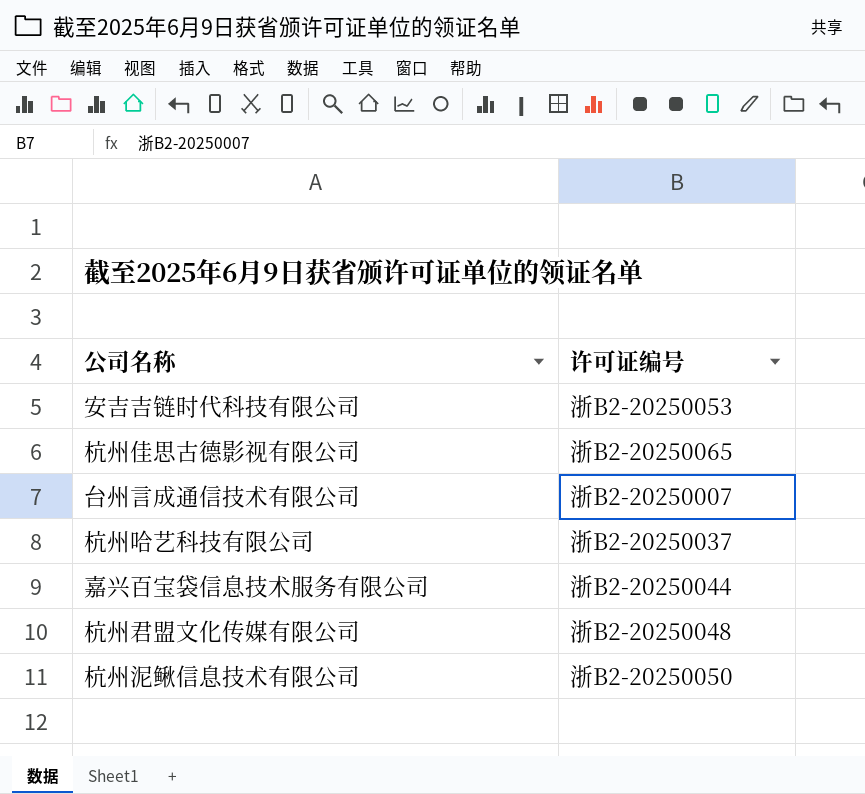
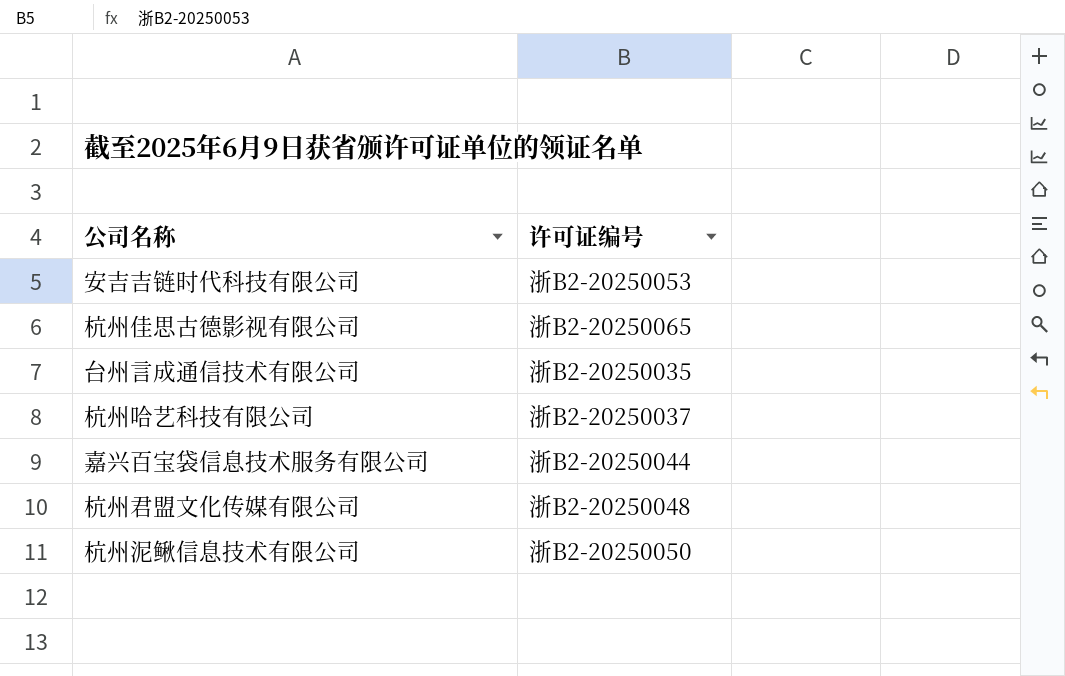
台州言成通信技术有限公司 | 许可证编号: 浙B2-20250007 -> 浙B2-20250035

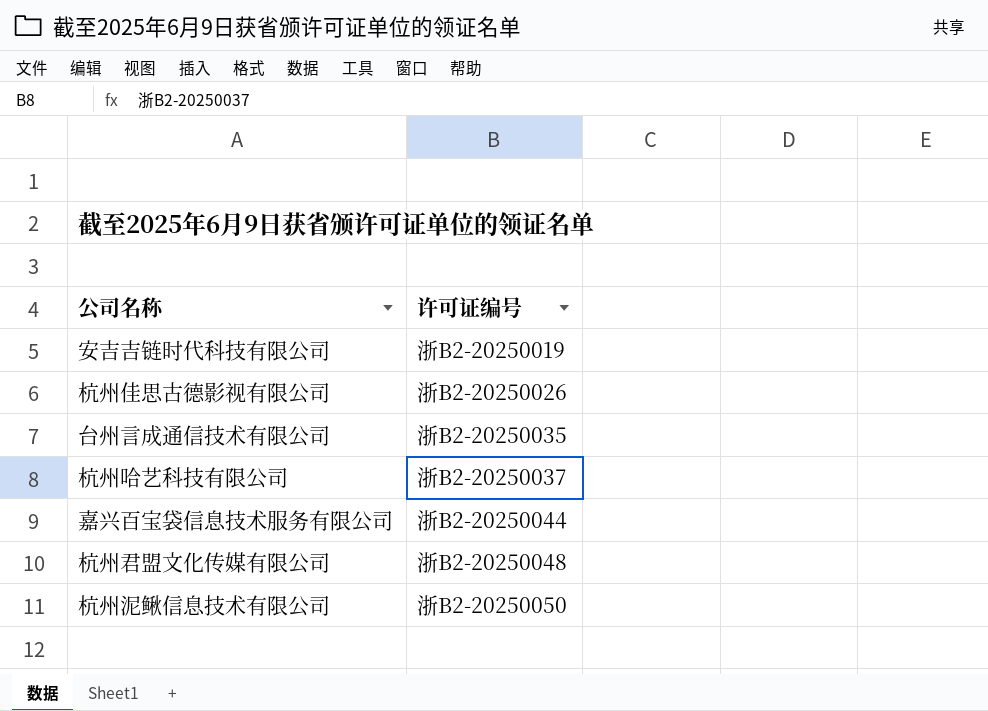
安吉吉链时代科技有限公司 | 许可证编号: 浙B2-20250053 -> 浙B2-20250019
杭州佳思古德影视有限公司 | 许可证编号: 浙B2-20250065 -> 浙B2-20250026

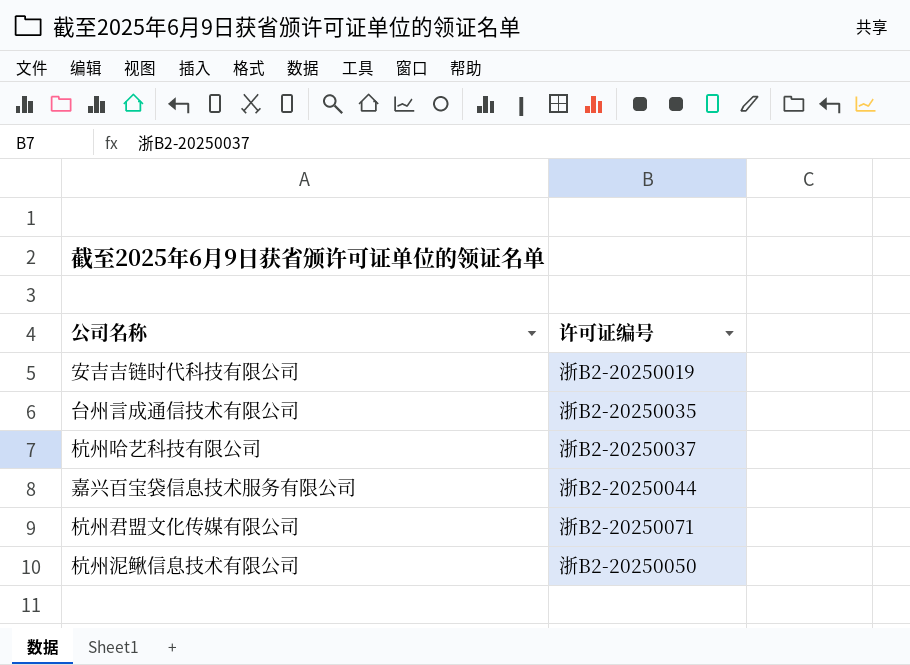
row 杭州佳思古德影视有限公司: 浙B2-20250026 -> none
杭州君盟文化传媒有限公司 | 许可证编号: 浙B2-20250048 -> 浙B2-20250071

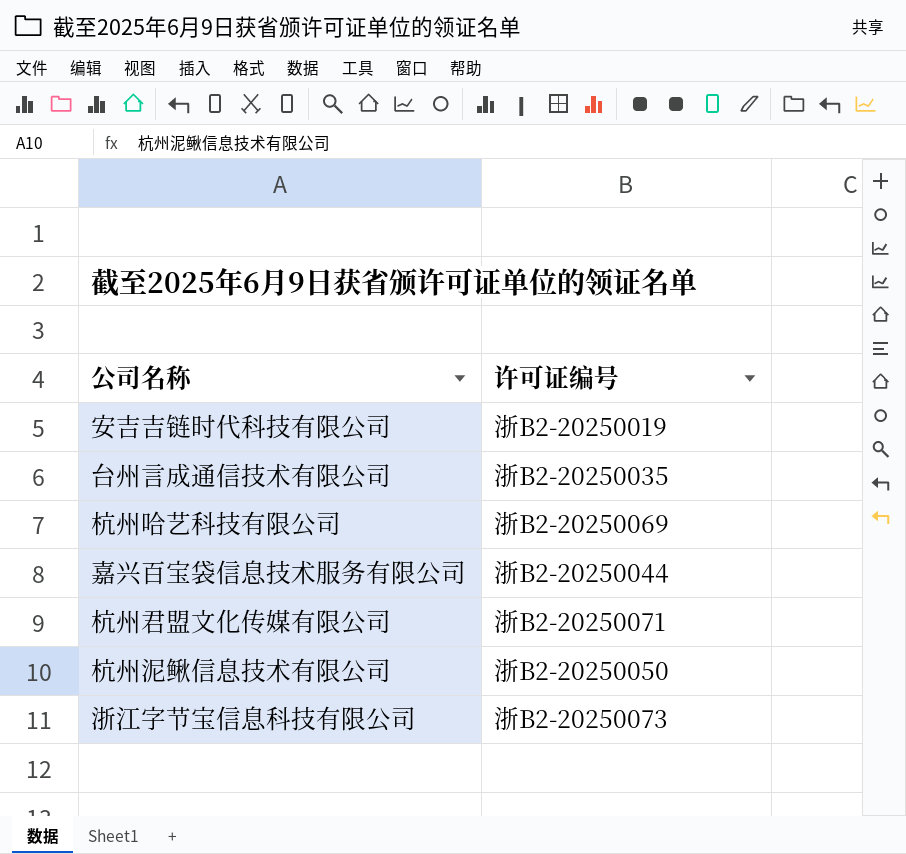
杭州哈艺科技有限公司 | 许可证编号: 浙B2-20250037 -> 浙B2-20250069
row 浙江字节宝信息科技有限公司: none -> 浙B2-20250073

